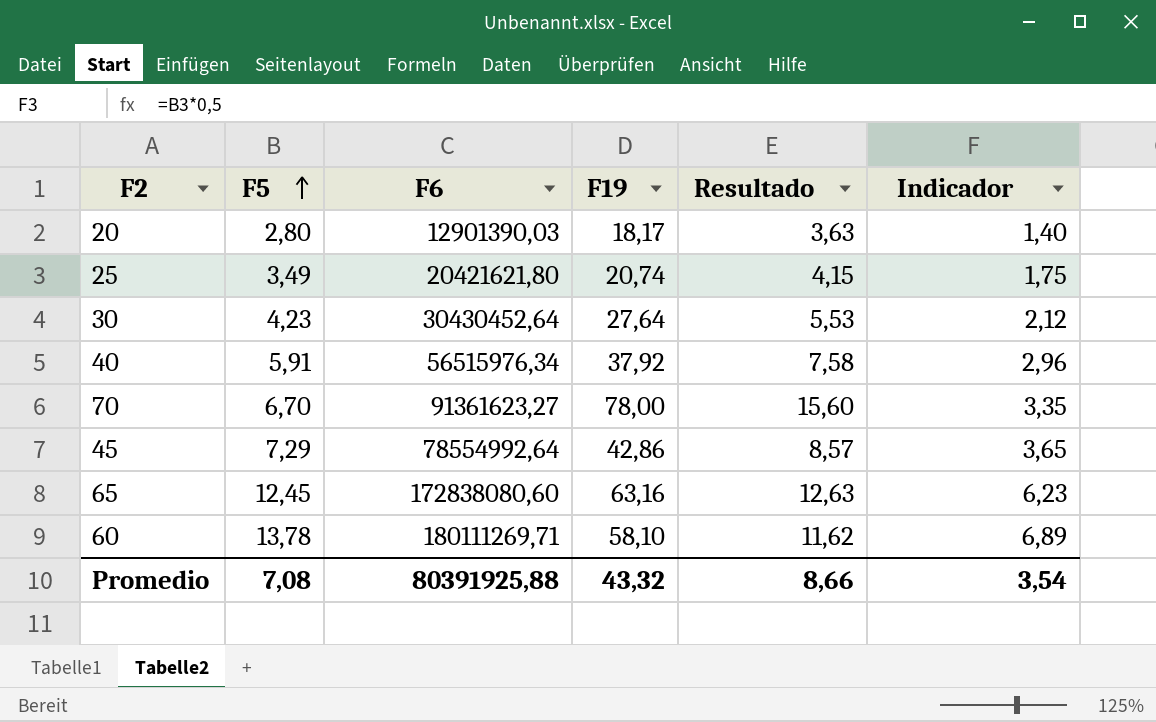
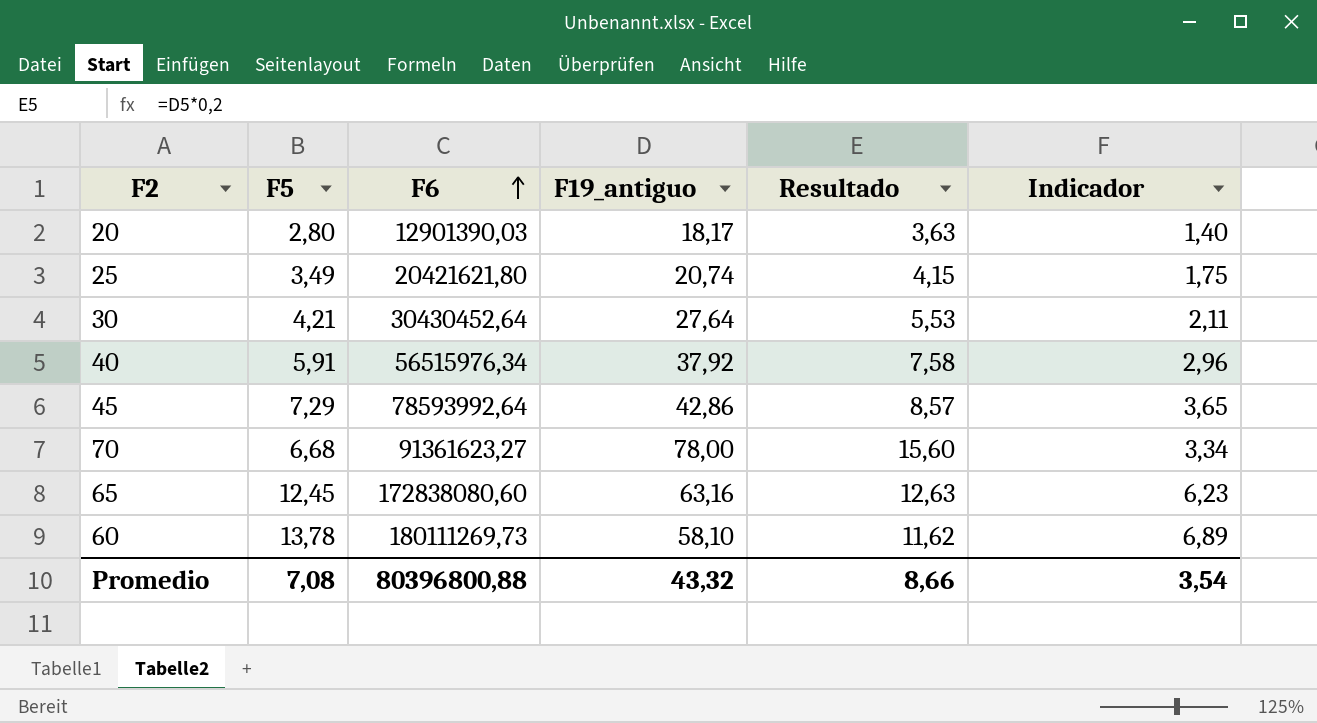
row order: F5 ascending -> F6 ascending
column name: F19 -> F19_antiguo
30 | F5: 4,23 -> 4,21
30 | Indicador: 2,12 -> 2,11
45 | F6: 78554992,64 -> 78593992,64
70 | F5: 6,70 -> 6,68
70 | Indicador: 3,35 -> 3,34
60 | F6: 180111269,71 -> 180111269,73
Promedio | F6: 80391925,88 -> 80396800,88

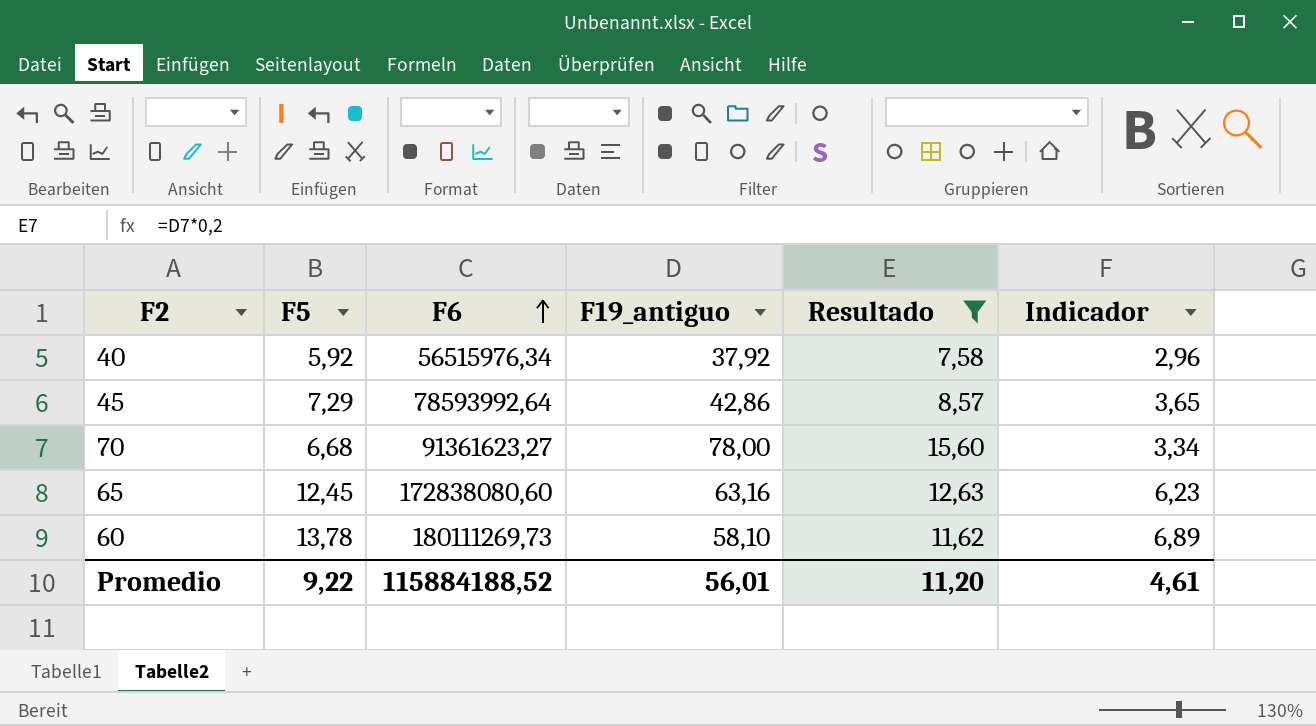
filter: none -> Resultado >= 7,58
40 | F5: 5,91 -> 5,92
Promedio | F5: 7,08 -> 9,22
Promedio | F6: 80396800,88 -> 115884188,52
Promedio | F19_antiguo: 43,32 -> 56,01
Promedio | Resultado: 8,66 -> 11,20
Promedio | Indicador: 3,54 -> 4,61

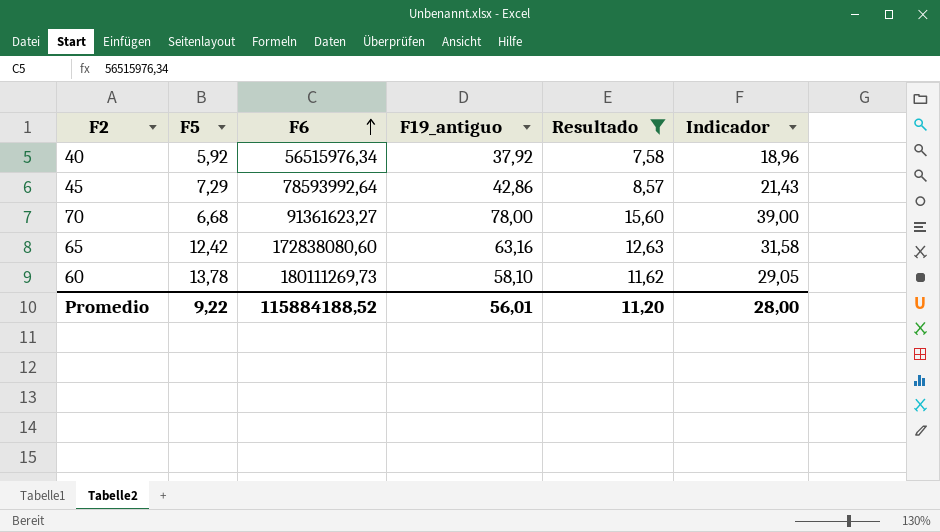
column Indicador | formula: [F5] * 0,5 -> [F19_antiguo] * 0,5
65 | F5: 12,45 -> 12,42
Promedio | Indicador: 4,61 -> 28,00

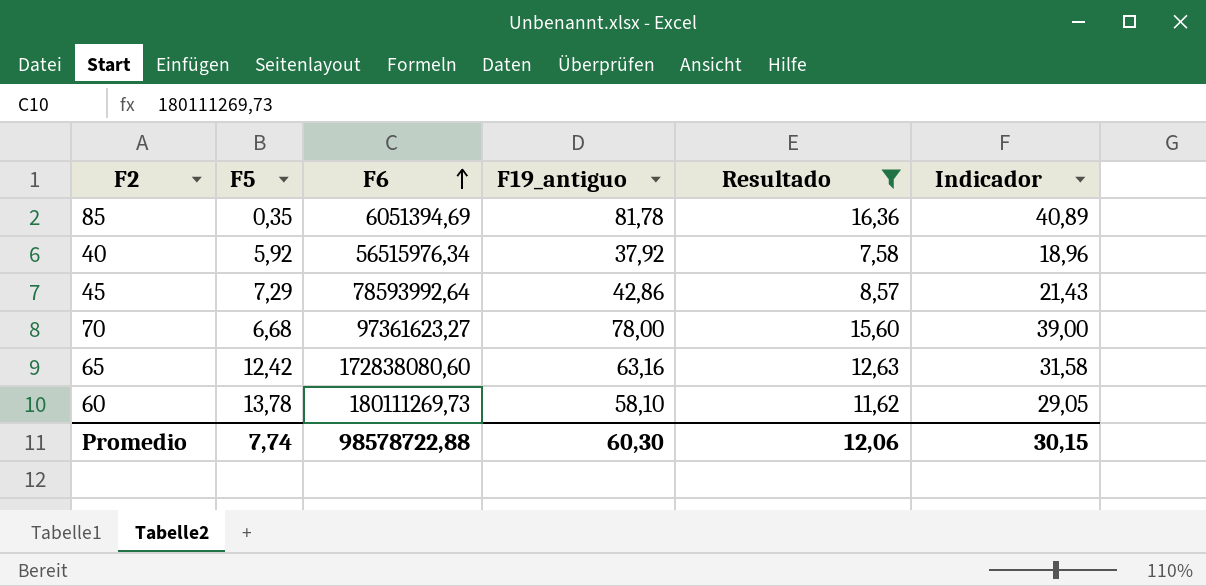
row 85: none -> 0,35 | 6051394,69 | 81,78 | 16,36 | 40,89
70 | F6: 91361623,27 -> 97361623,27
Promedio | F5: 9,22 -> 7,74
Promedio | F6: 115884188,52 -> 98578722,88
Promedio | F19_antiguo: 56,01 -> 60,30
Promedio | Resultado: 11,20 -> 12,06
Promedio | Indicador: 28,00 -> 30,15

